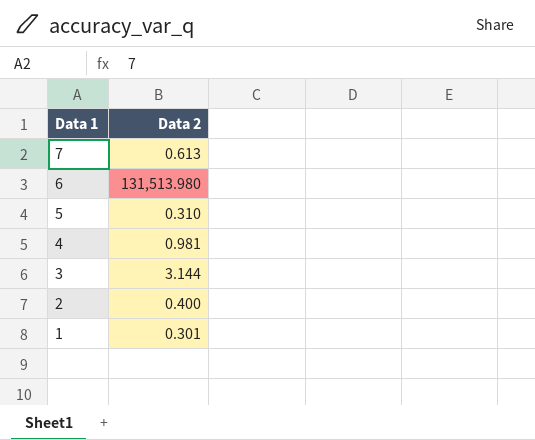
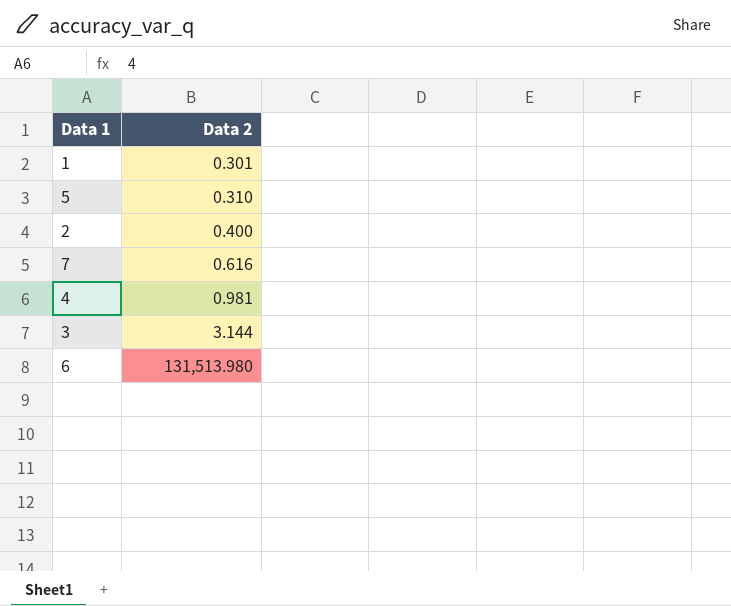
row order: Data 1 descending -> Data 2 ascending
7 | Data 2: 0.613 -> 0.616

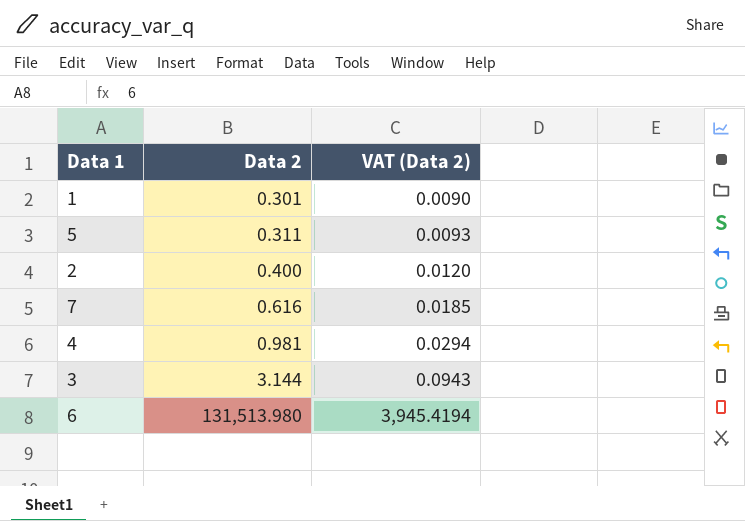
column VAT (Data 2) | formula: none -> [Data 2] * 0.03
5 | Data 2: 0.310 -> 0.311

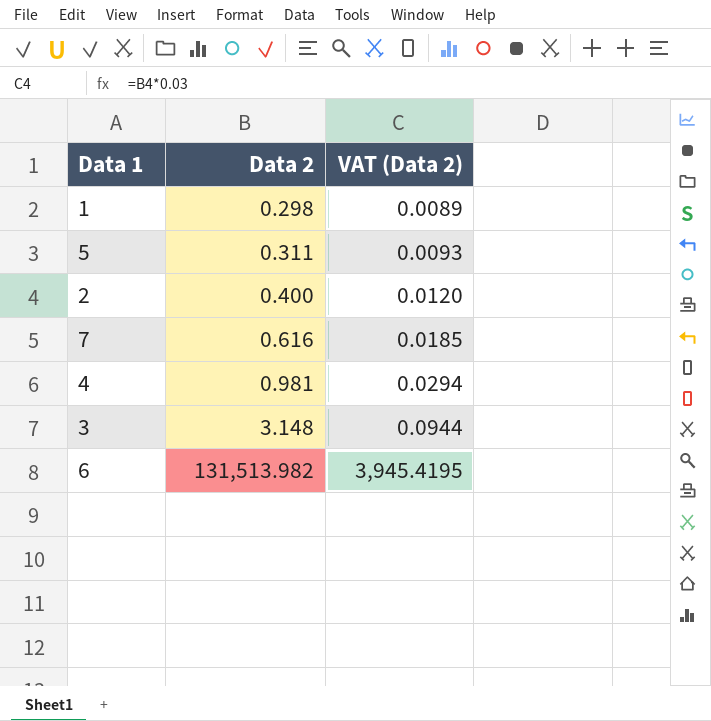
1 | Data 2: 0.301 -> 0.298
1 | VAT (Data 2): 0.0090 -> 0.0089
3 | Data 2: 3.144 -> 3.148
3 | VAT (Data 2): 0.0943 -> 0.0944
6 | Data 2: 131,513.980 -> 131,513.982
6 | VAT (Data 2): 3,945.4194 -> 3,945.4195

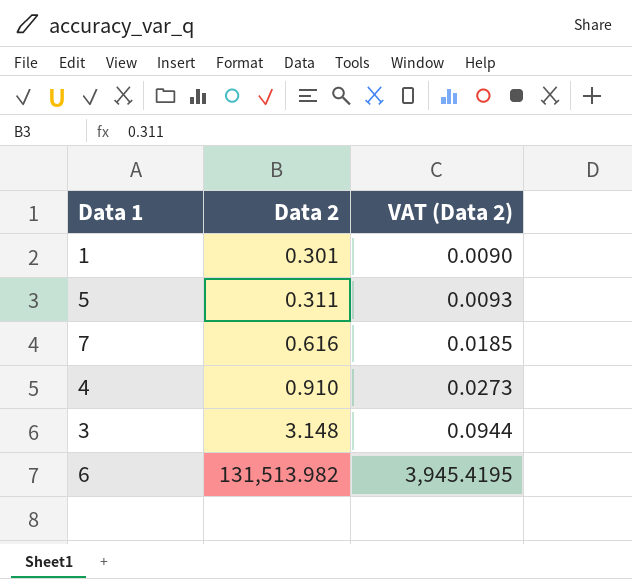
row 2: 0.400 | 0.0120 -> none
1 | Data 2: 0.298 -> 0.301
1 | VAT (Data 2): 0.0089 -> 0.0090
4 | Data 2: 0.981 -> 0.910
4 | VAT (Data 2): 0.0294 -> 0.0273

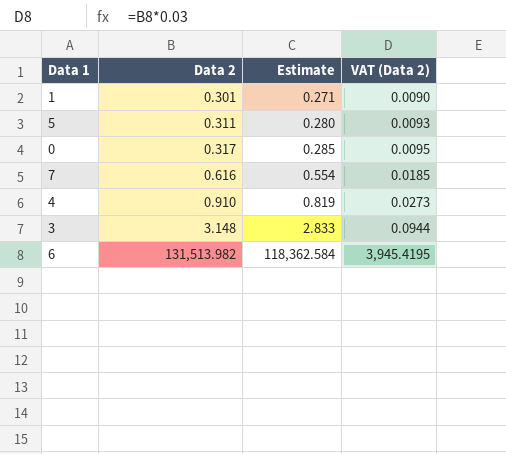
column Estimate | formula: none -> [Data 2] * 0.9
row 0: none -> 0.317 | 0.285 | 0.0095

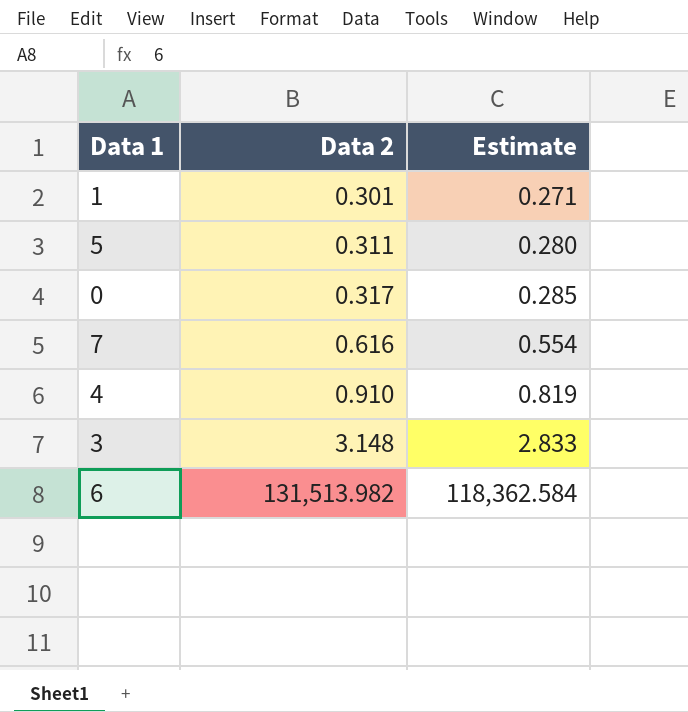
column VAT (Data 2) | formula: [Data 2] * 0.03 -> none

